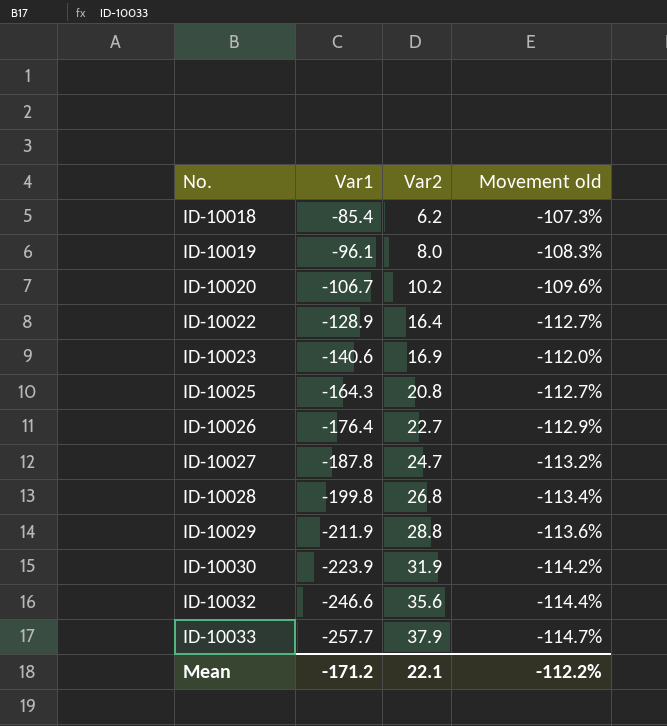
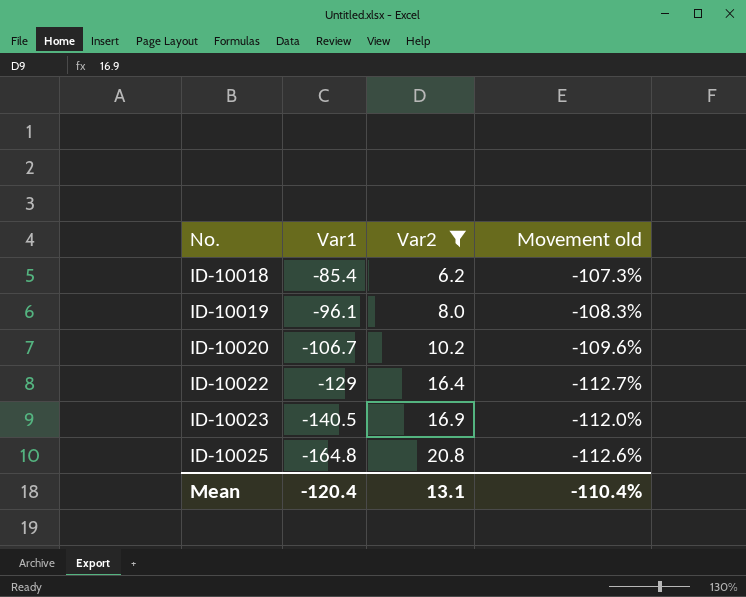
filter: none -> Var2 <= 20.8
ID-10022 | Var1: -128.9 -> -129
ID-10023 | Var1: -140.6 -> -140.5
ID-10025 | Var1: -164.3 -> -164.8
ID-10025 | Movement old: -112.7% -> -112.6%
Mean | Var1: -171.2 -> -120.4
Mean | Var2: 22.1 -> 13.1
Mean | Movement old: -112.2% -> -110.4%

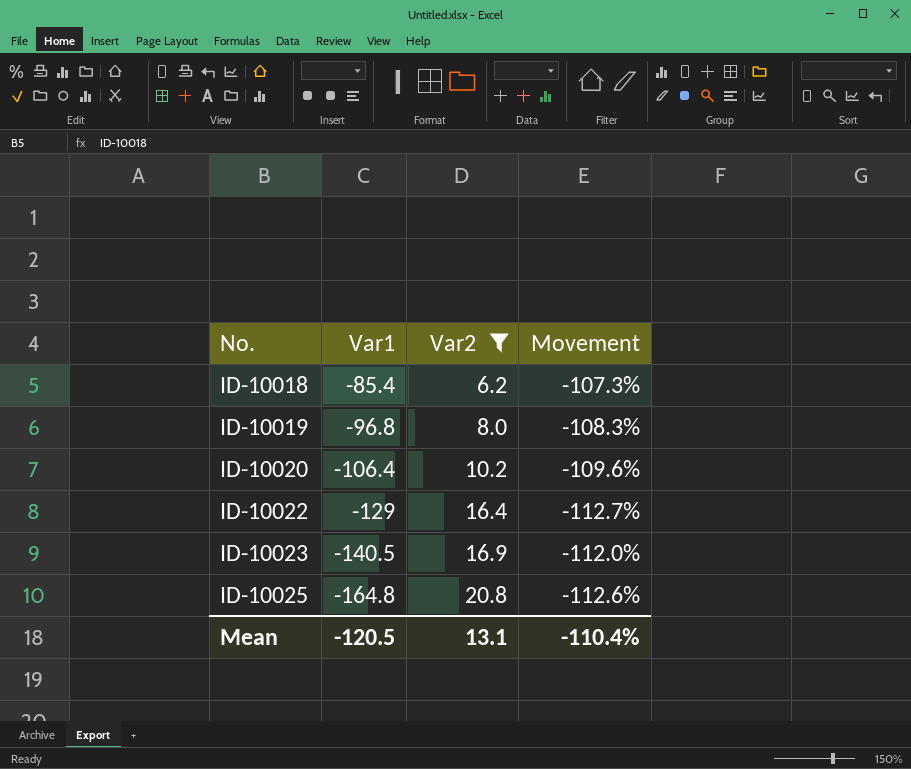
column name: Movement old -> Movement
ID-10019 | Var1: -96.1 -> -96.8
ID-10020 | Var1: -106.7 -> -106.4
Mean | Var1: -120.4 -> -120.5

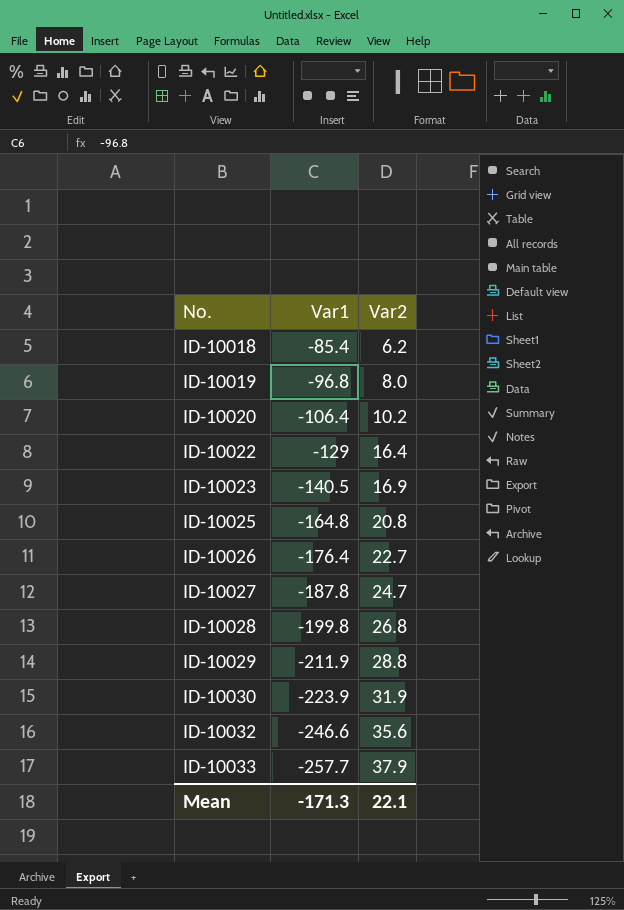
filter: Var2 <= 20.8 -> none
column Movement | formula: ([Var2] - [Var1]) / [Var1] -> none
Mean | Var1: -120.5 -> -171.3
Mean | Var2: 13.1 -> 22.1

